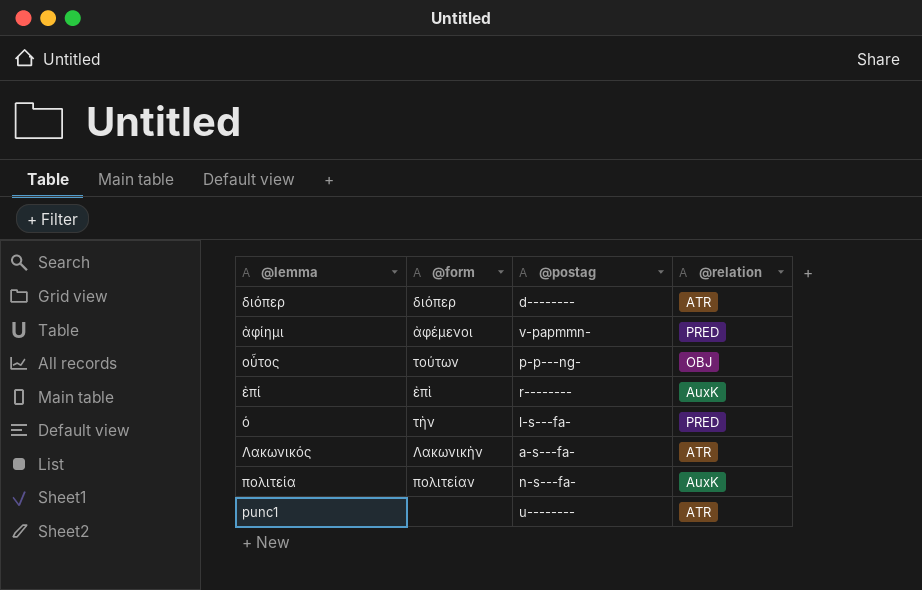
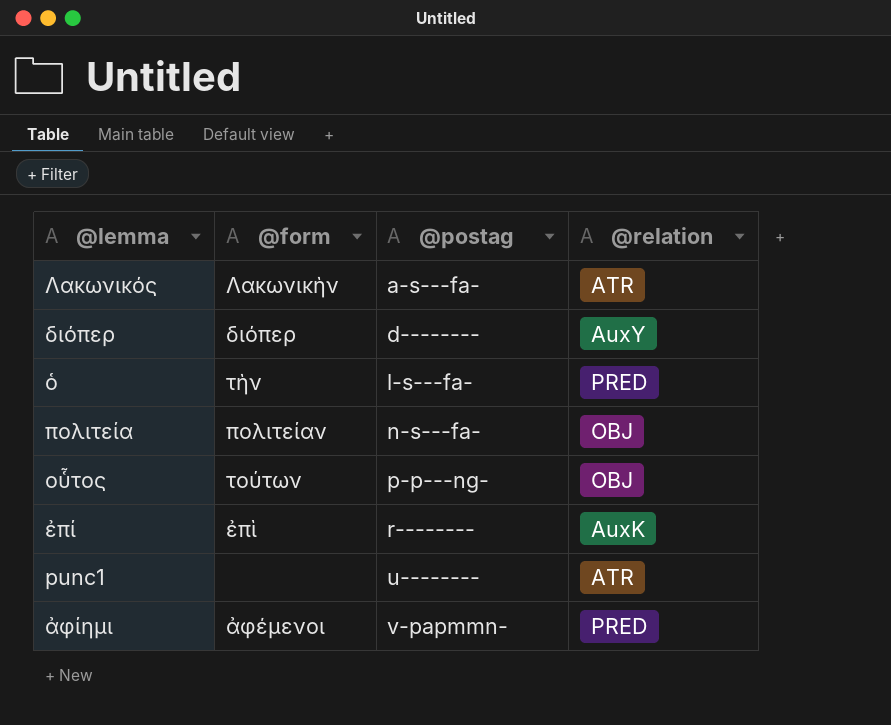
row order: none -> @postag ascending
διόπερ | @relation: ATR -> AuxY
πολιτεία | @relation: AuxK -> OBJ

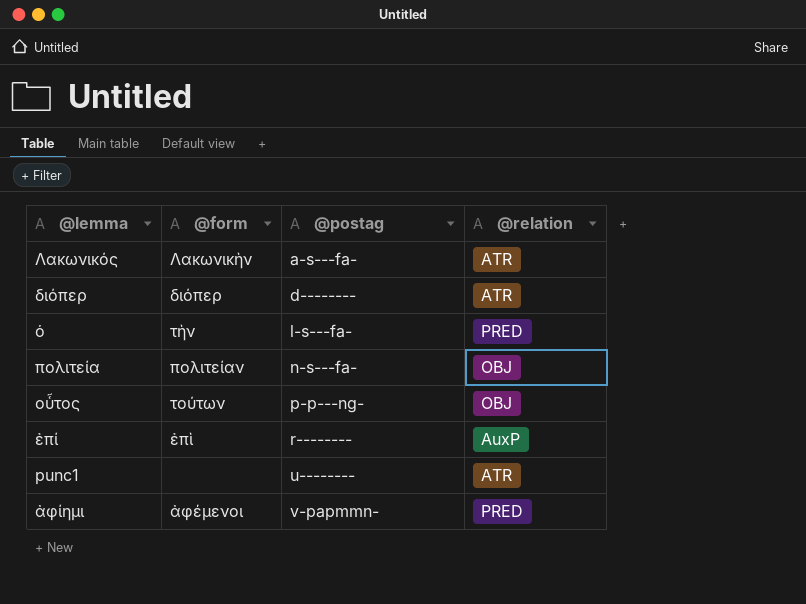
διόπερ | @relation: AuxY -> ATR
ἐπί | @relation: AuxK -> AuxP

